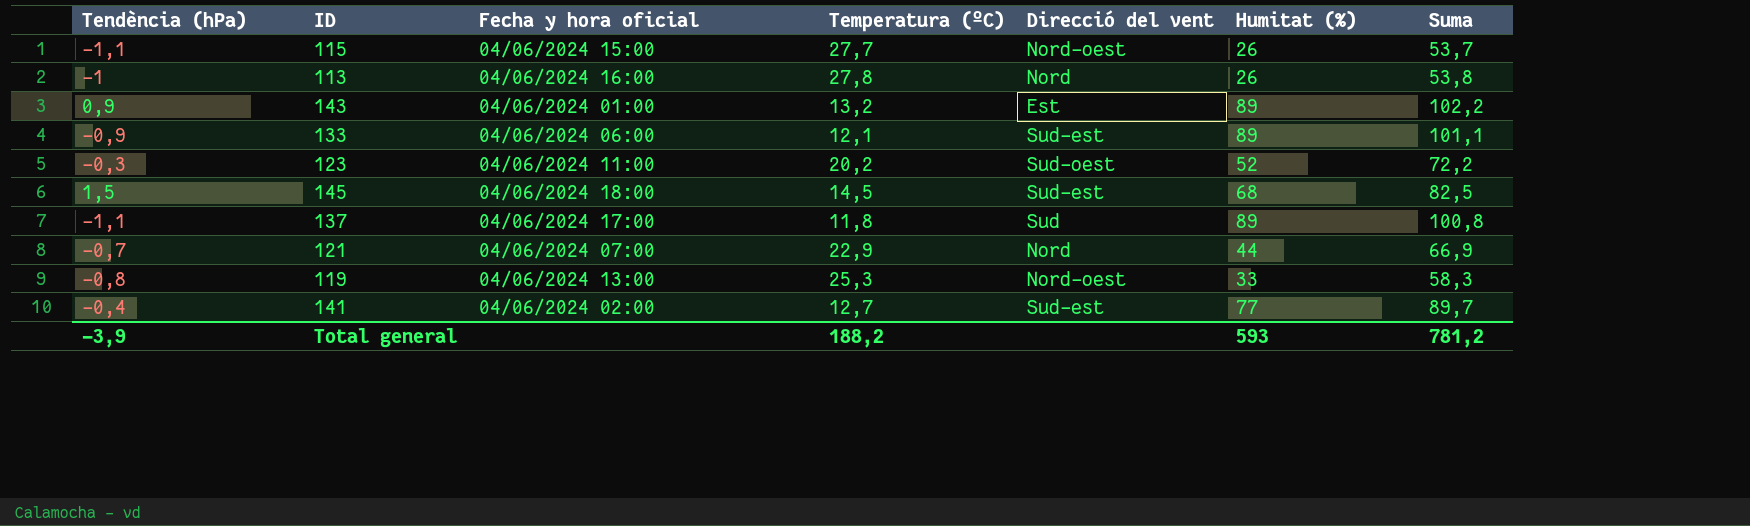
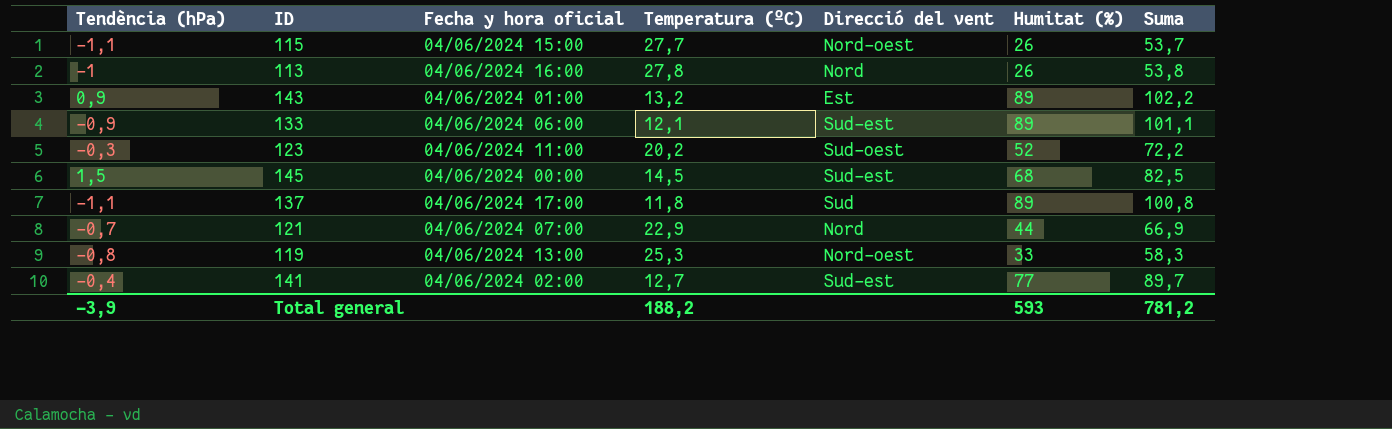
145 | Fecha y hora oficial: 04/06/2024 18:00 -> 04/06/2024 00:00

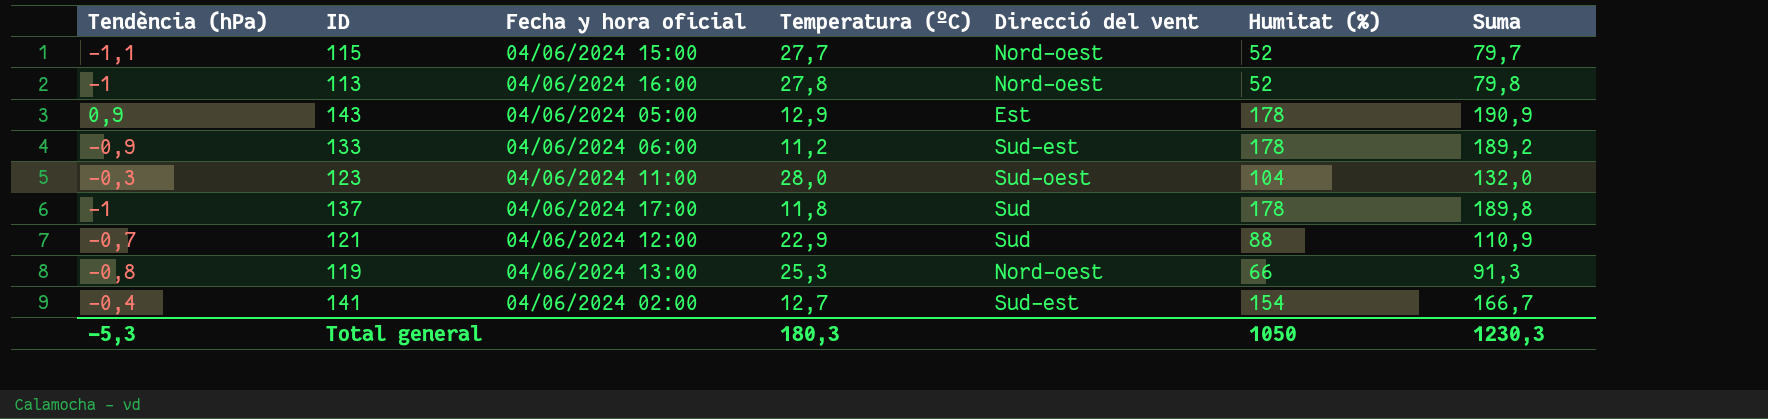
row 145: 1,5 | 04/06/2024 00:00 | 14,5 | Sud-est | 68 | 82,5 -> none
115 | Humitat (%): 26 -> 52
115 | Suma: 53,7 -> 79,7
113 | Direcció del vent: Nord -> Nord-oest
113 | Humitat (%): 26 -> 52
113 | Suma: 53,8 -> 79,8
143 | Fecha y hora oficial: 04/06/2024 01:00 -> 04/06/2024 05:00
143 | Temperatura (ºC): 13,2 -> 12,9
143 | Humitat (%): 89 -> 178
143 | Suma: 102,2 -> 190,9
133 | Temperatura (ºC): 12,1 -> 11,2
133 | Humitat (%): 89 -> 178
133 | Suma: 101,1 -> 189,2
123 | Temperatura (ºC): 20,2 -> 28,0
123 | Humitat (%): 52 -> 104
123 | Suma: 72,2 -> 132,0
137 | Tendència (hPa): -1,1 -> -1
137 | Humitat (%): 89 -> 178
137 | Suma: 100,8 -> 189,8
121 | Fecha y hora oficial: 04/06/2024 07:00 -> 04/06/2024 12:00
121 | Direcció del vent: Nord -> Sud
121 | Humitat (%): 44 -> 88
121 | Suma: 66,9 -> 110,9
119 | Humitat (%): 33 -> 66
119 | Suma: 58,3 -> 91,3
141 | Humitat (%): 77 -> 154
141 | Suma: 89,7 -> 166,7
Total general | Tendència (hPa): -3,9 -> -5,3
Total general | Temperatura (ºC): 188,2 -> 180,3
Total general | Humitat (%): 593 -> 1050
Total general | Suma: 781,2 -> 1230,3

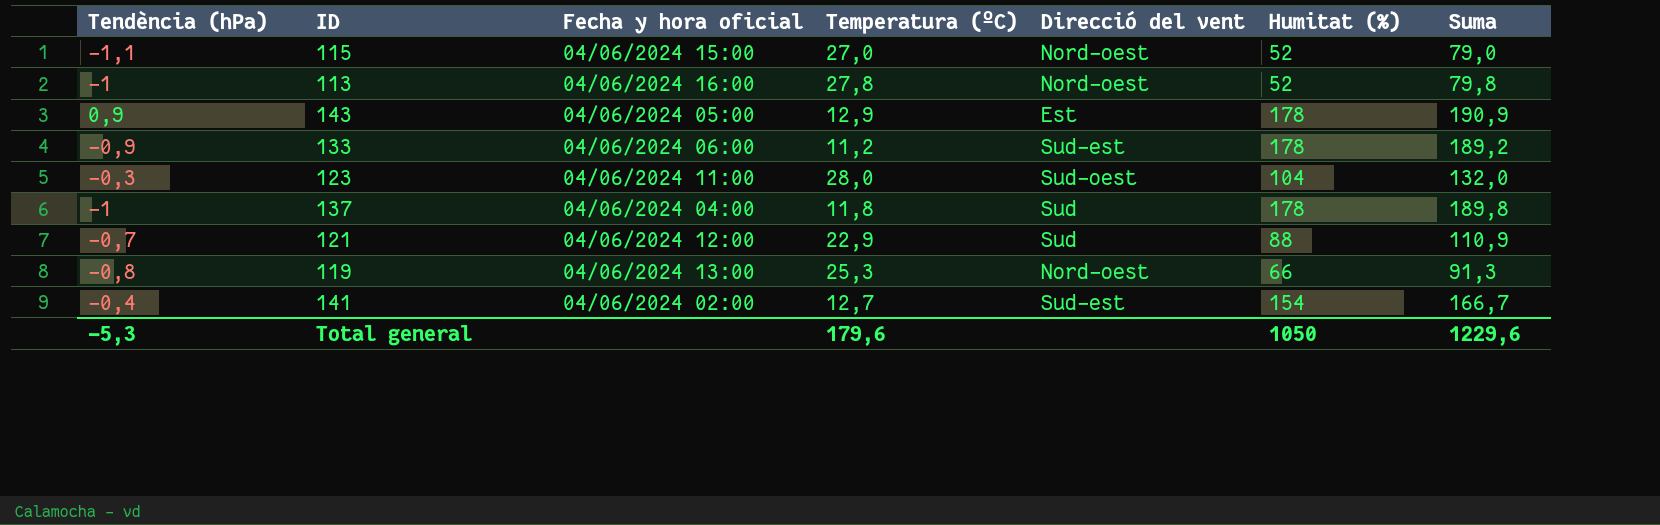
115 | Temperatura (ºC): 27,7 -> 27,0
115 | Suma: 79,7 -> 79,0
137 | Fecha y hora oficial: 04/06/2024 17:00 -> 04/06/2024 04:00
Total general | Temperatura (ºC): 180,3 -> 179,6
Total general | Suma: 1230,3 -> 1229,6

